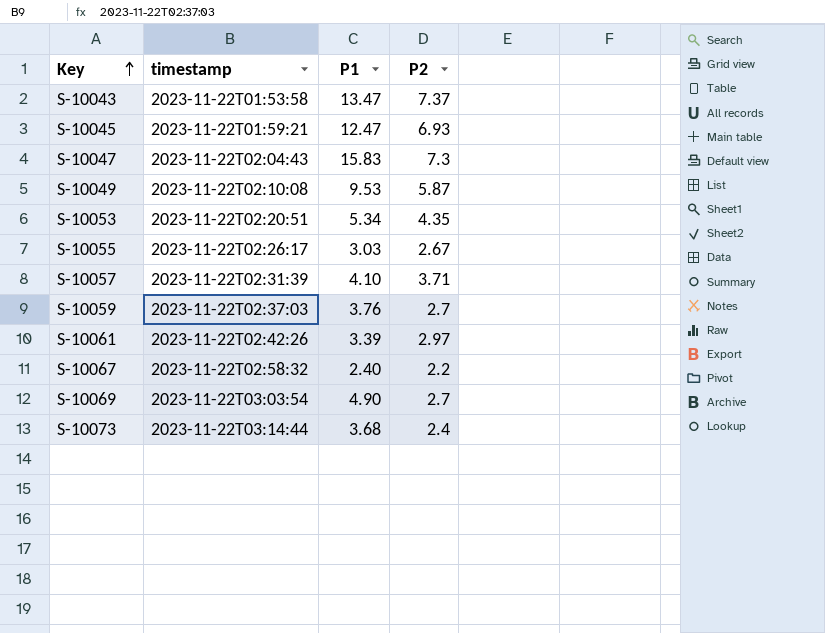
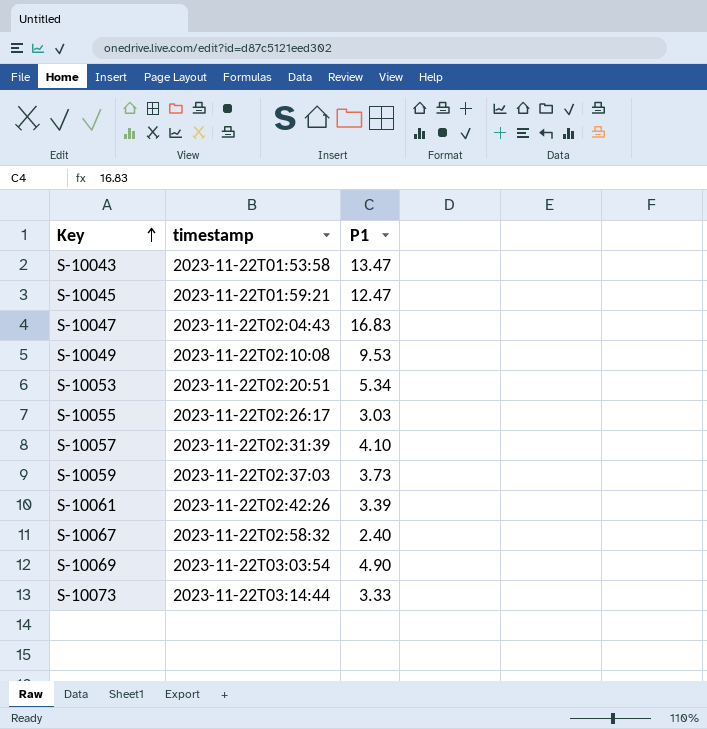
column P2 | position: 4 -> none
S-10047 | P1: 15.83 -> 16.83
S-10059 | P1: 3.76 -> 3.73
S-10073 | P1: 3.68 -> 3.33

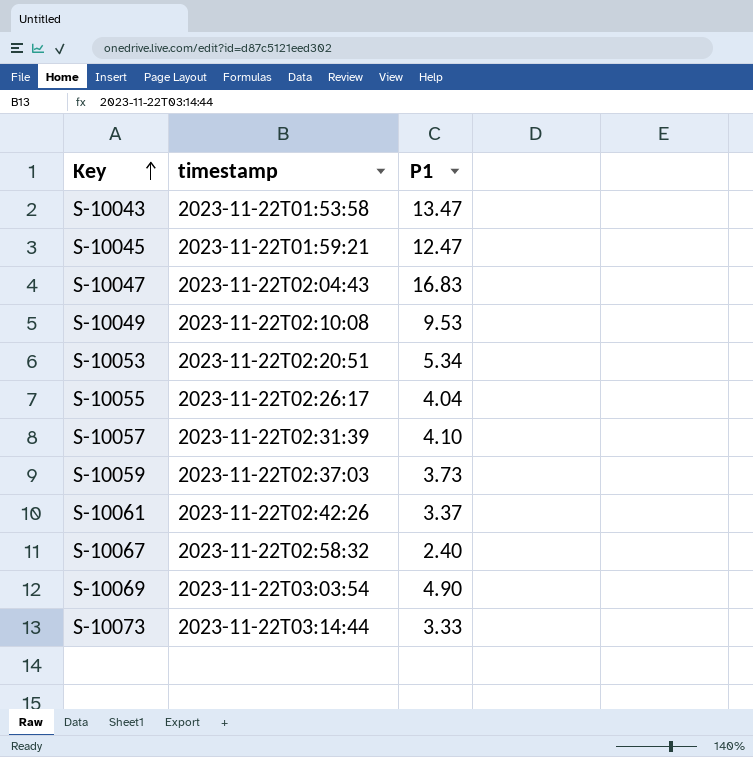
S-10055 | P1: 3.03 -> 4.04
S-10061 | P1: 3.39 -> 3.37

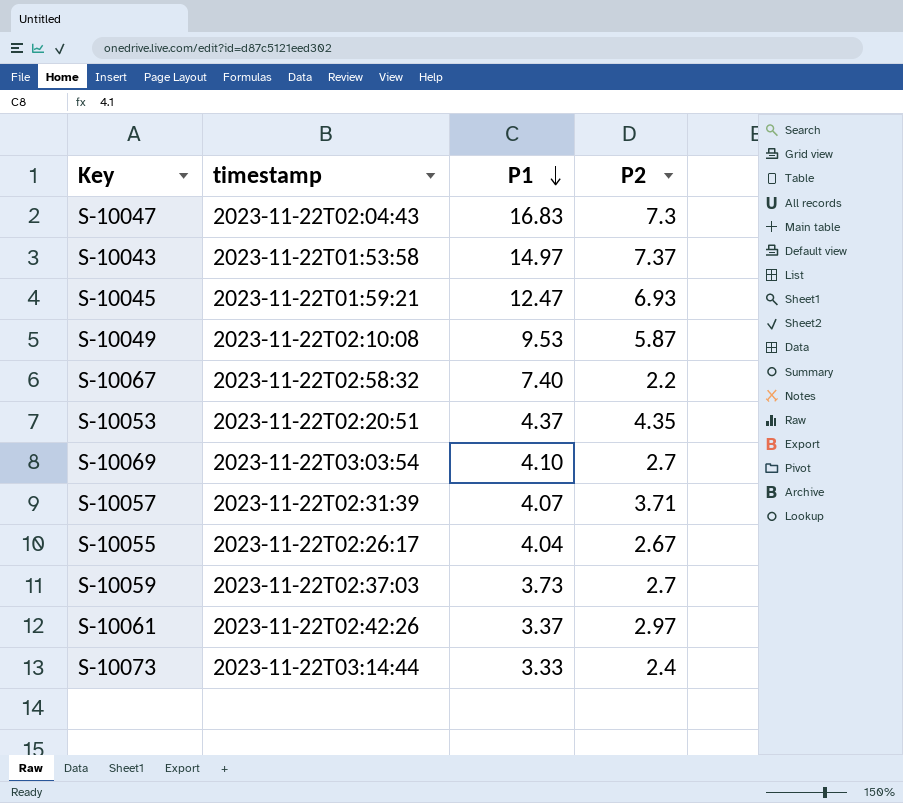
row order: Key ascending -> P1 descending
column P2 | position: none -> 4
S-10043 | P1: 13.47 -> 14.97
S-10067 | P1: 2.40 -> 7.40
S-10053 | P1: 5.34 -> 4.37
S-10069 | P1: 4.90 -> 4.10
S-10057 | P1: 4.10 -> 4.07

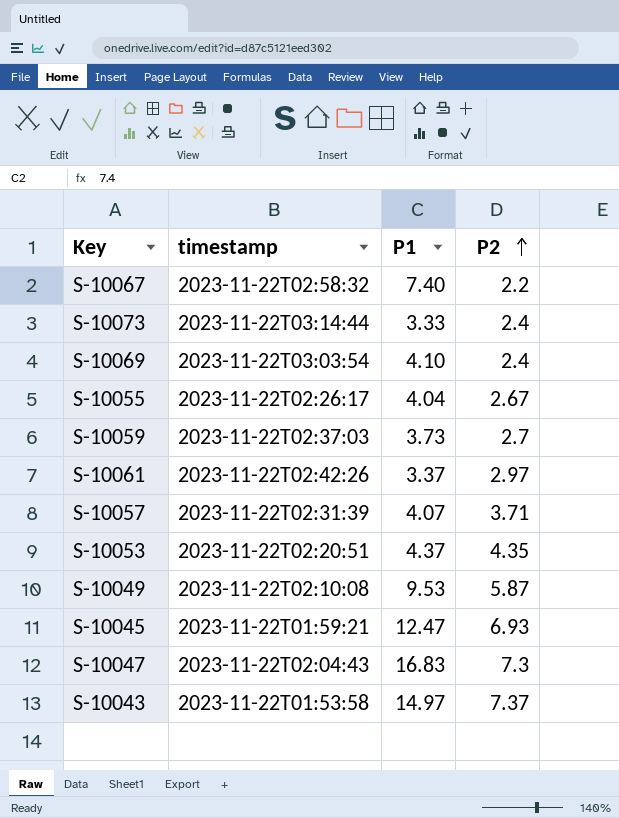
row order: P1 descending -> P2 ascending
S-10069 | P2: 2.7 -> 2.4

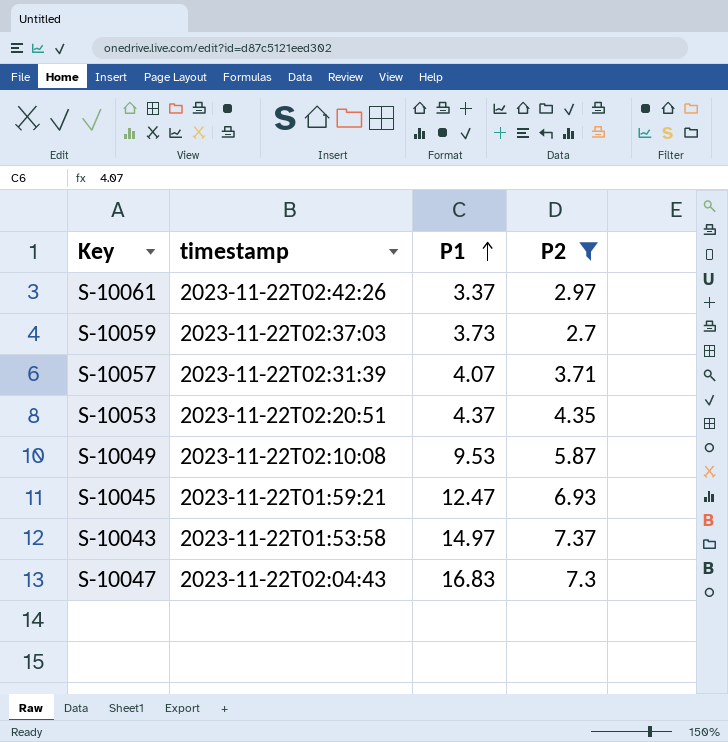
filter: none -> P2 >= 2.7
row order: P2 ascending -> P1 ascending

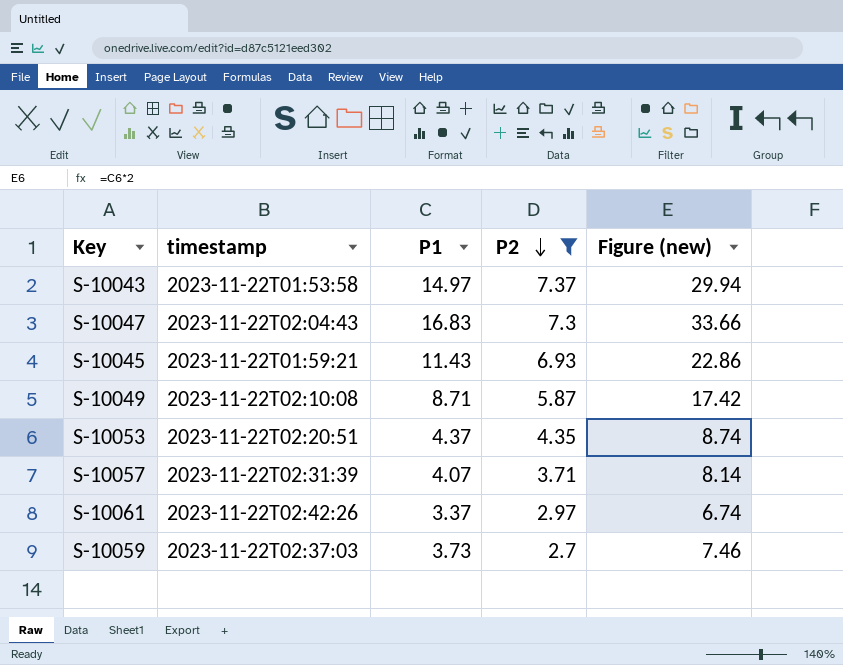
row order: P1 ascending -> P2 descending
column Figure (new) | formula: none -> [P1] * 2
S-10045 | P1: 12.47 -> 11.43
S-10049 | P1: 9.53 -> 8.71

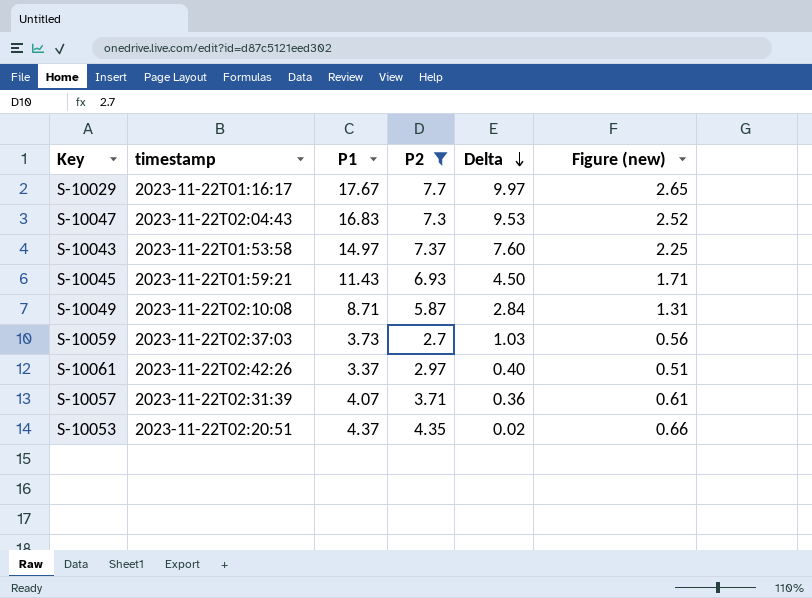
row order: P2 descending -> Delta descending
column Delta | formula: none -> [P1] - [P2]
column Figure (new) | formula: [P1] * 2 -> [P1] * 0.15
row S-10029: none -> 2023-11-22T01:16:17 | 17.67 | 7.7 | 9.97 | 2.65

